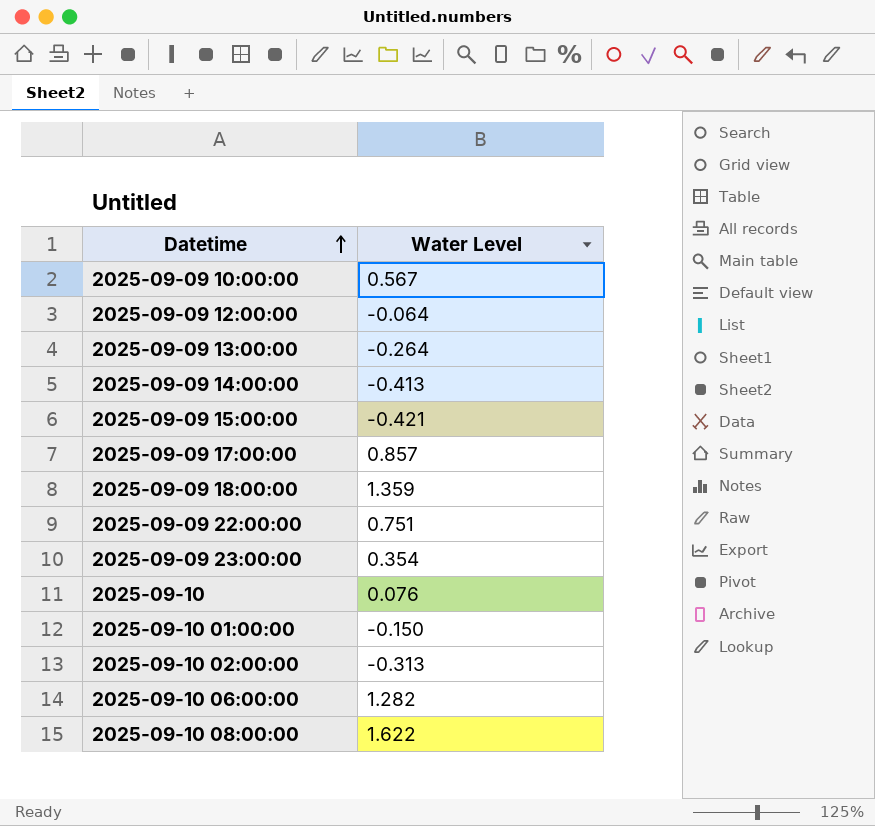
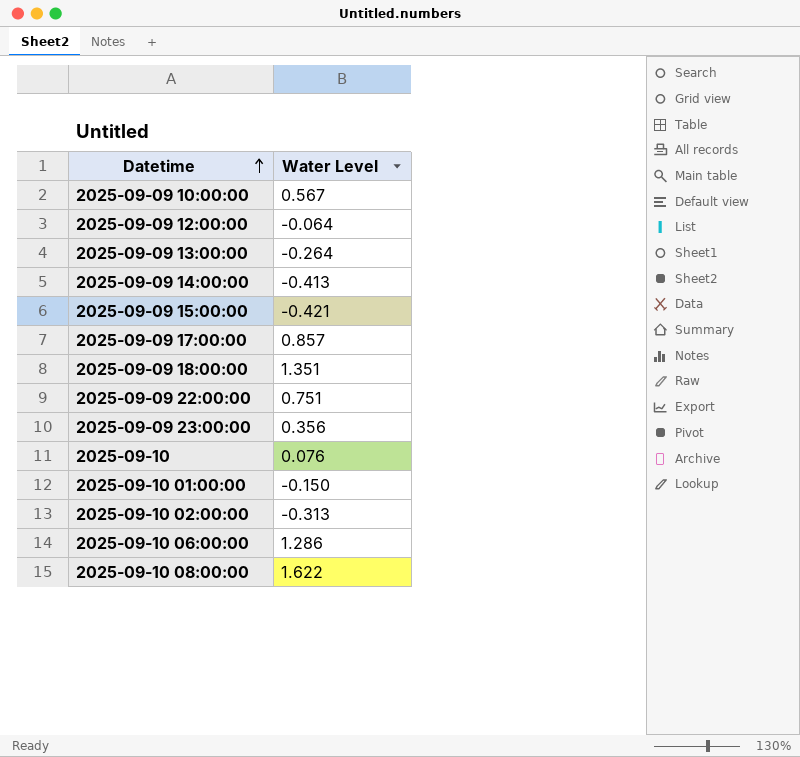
2025-09-09 18:00:00 | Water Level: 1.359 -> 1.351
2025-09-09 23:00:00 | Water Level: 0.354 -> 0.356
2025-09-10 06:00:00 | Water Level: 1.282 -> 1.286

